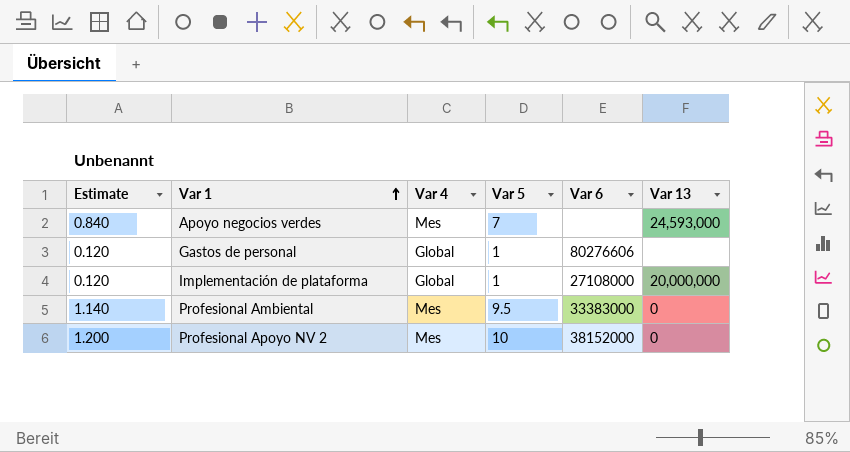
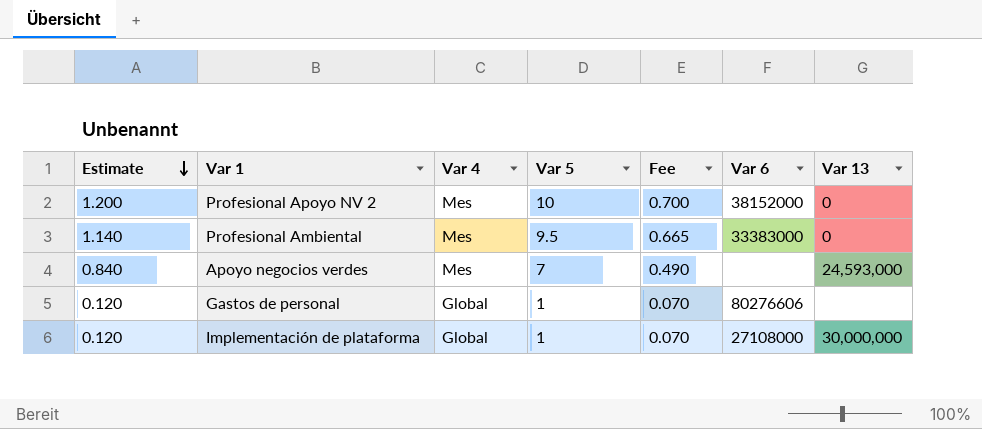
row order: Var 1 ascending -> Estimate descending
column Fee | formula: none -> [Var 5] * 0.07
Implementación de plataforma | Var 13: 20,000,000 -> 30,000,000

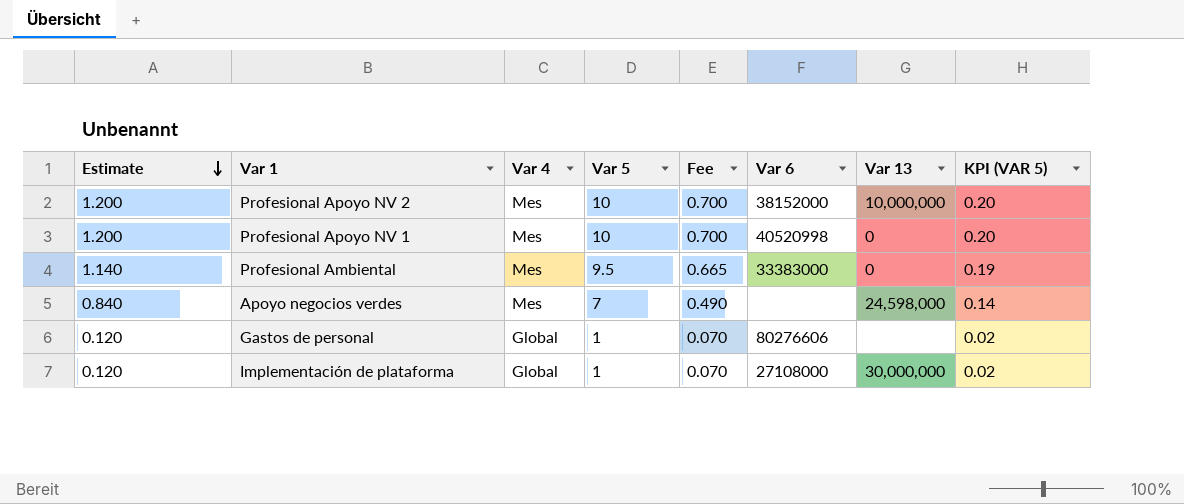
column KPI (VAR 5) | formula: none -> [Var 5] * 0.02
Profesional Apoyo NV 2 | Var 13: 0 -> 10,000,000
row Profesional Apoyo NV 1: none -> 1.200 | Mes | 10 | 0.700 | 40520998 | 0 | 0.20
Apoyo negocios verdes | Var 13: 24,593,000 -> 24,598,000

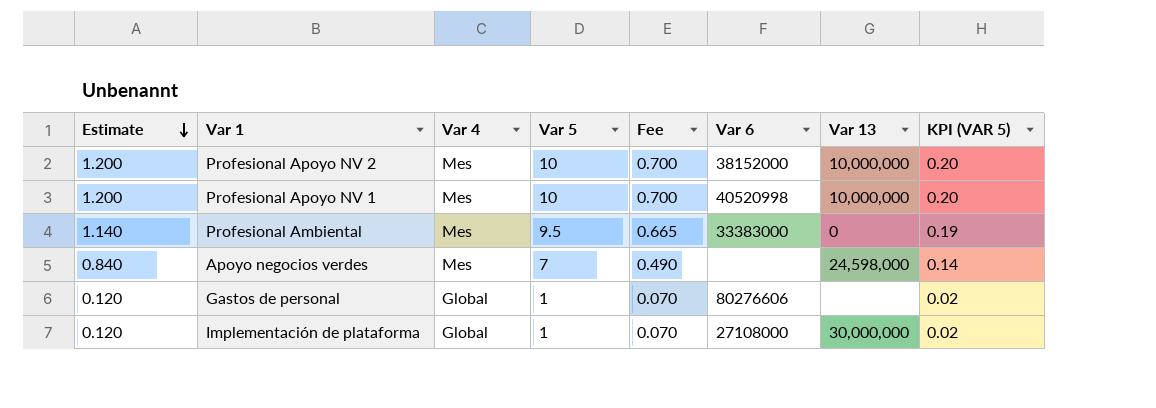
Profesional Apoyo NV 1 | Var 13: 0 -> 10,000,000

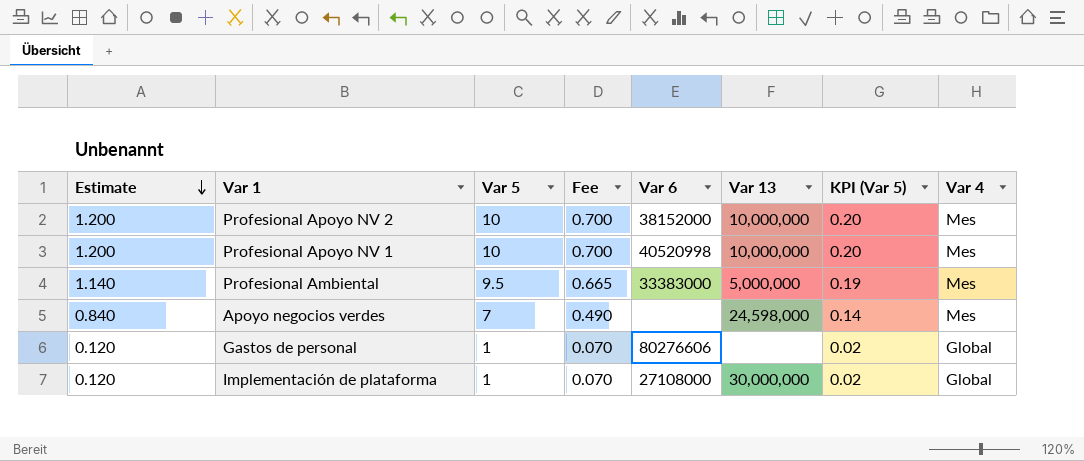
column name: KPI (VAR 5) -> KPI (Var 5)
column Var 4 | position: 3 -> 8
Profesional Ambiental | Var 13: 0 -> 5,000,000

